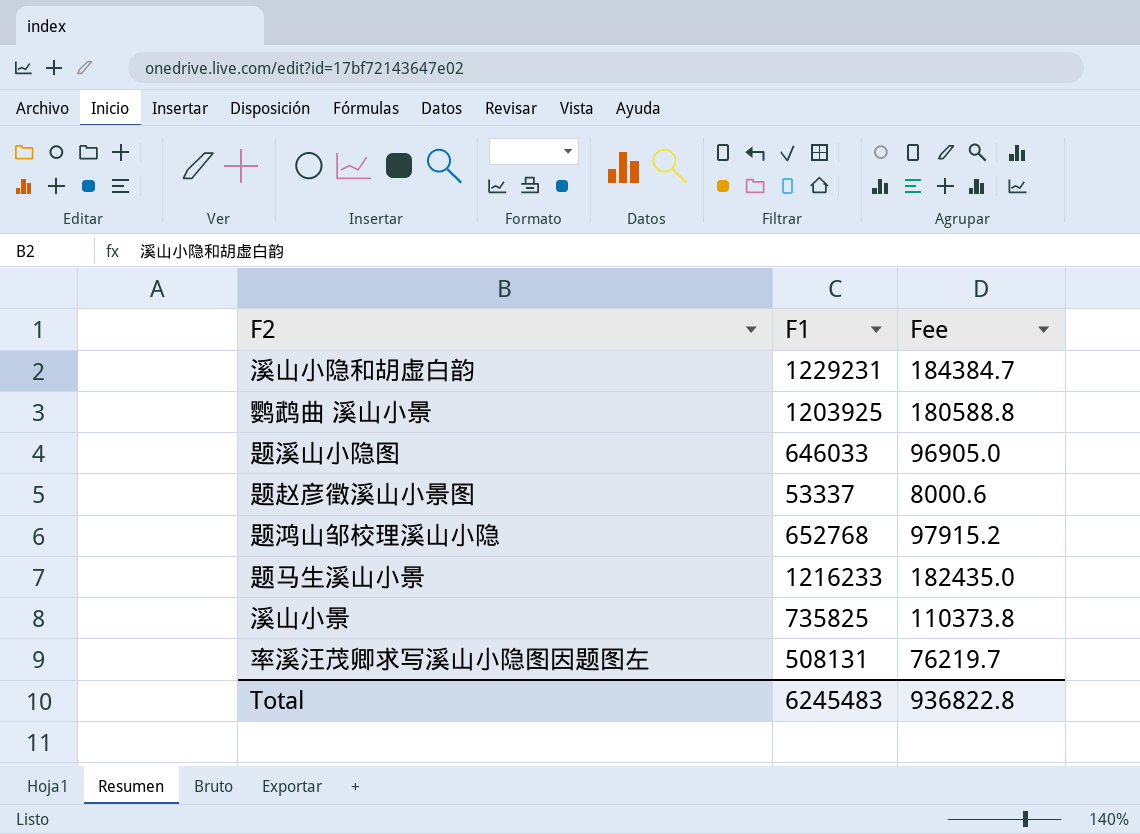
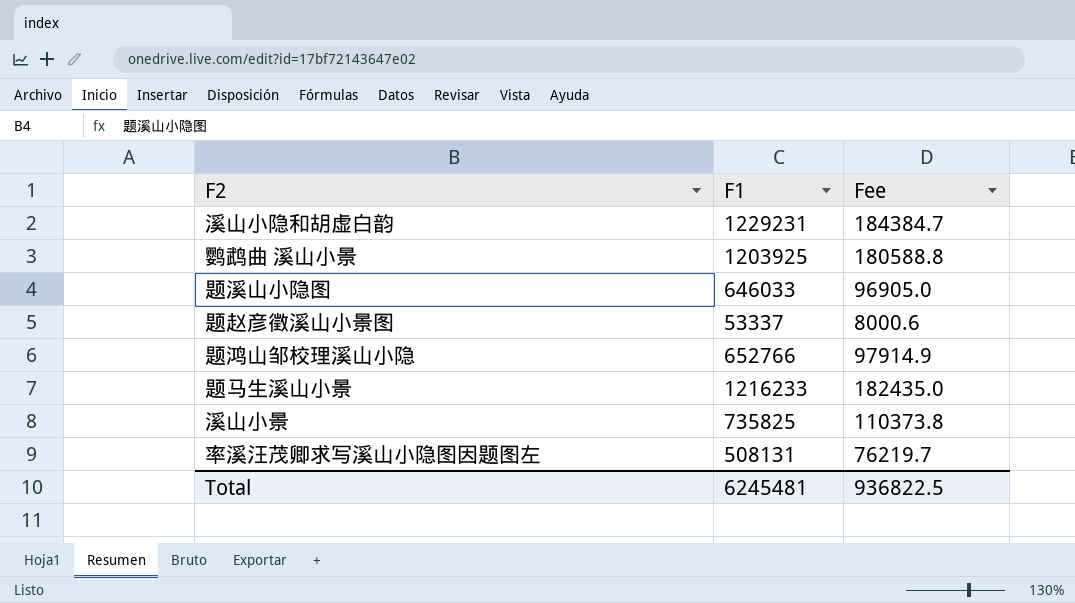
题鸿山邹校理溪山小隐 | F1: 652768 -> 652766
题鸿山邹校理溪山小隐 | Fee: 97915.2 -> 97914.9
Total | F1: 6245483 -> 6245481
Total | Fee: 936822.8 -> 936822.5

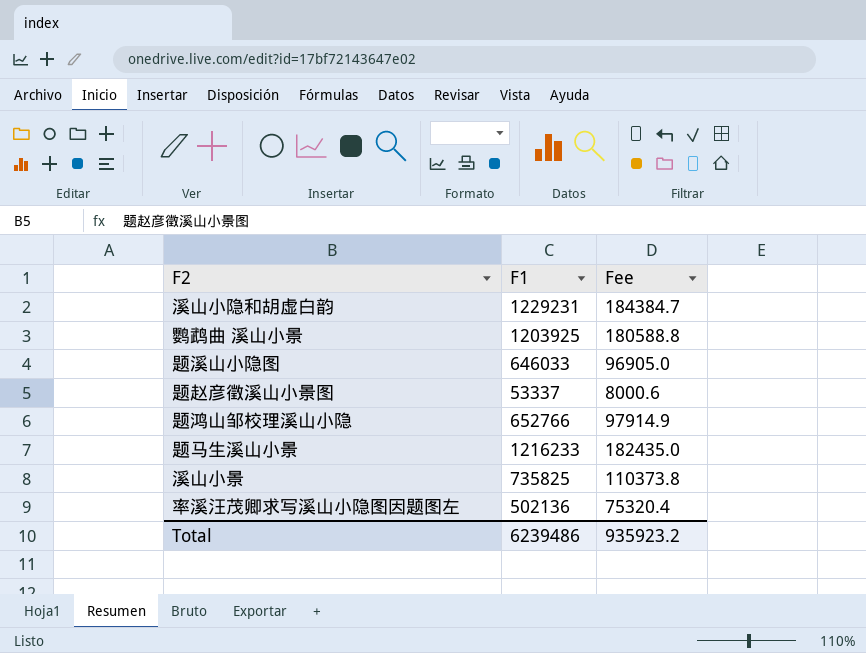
率溪汪茂卿求写溪山小隐图因题图左 | F1: 508131 -> 502136
率溪汪茂卿求写溪山小隐图因题图左 | Fee: 76219.7 -> 75320.4
Total | F1: 6245481 -> 6239486
Total | Fee: 936822.5 -> 935923.2

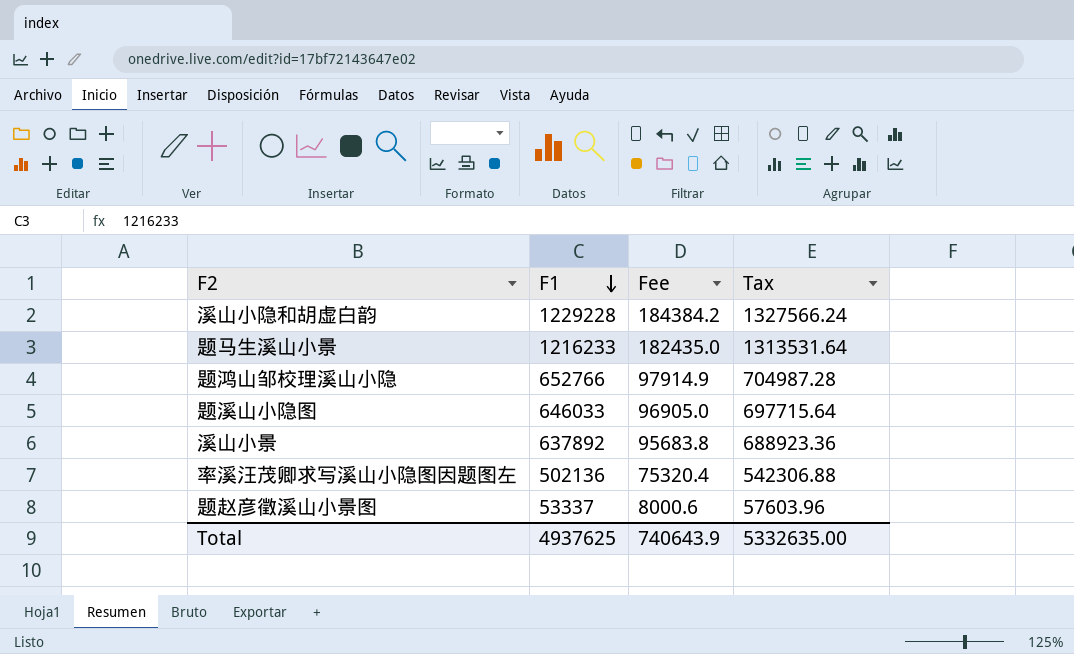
row order: none -> F1 descending
column Tax | formula: none -> [F1] * 1.08
row 鹦鹉曲 溪山小景: 1203925 | 180588.8 -> none
溪山小隐和胡虚白韵 | F1: 1229231 -> 1229228
溪山小隐和胡虚白韵 | Fee: 184384.7 -> 184384.2
溪山小景 | F1: 735825 -> 637892
溪山小景 | Fee: 110373.8 -> 95683.8
Total | F1: 6239486 -> 4937625
Total | Fee: 935923.2 -> 740643.9

